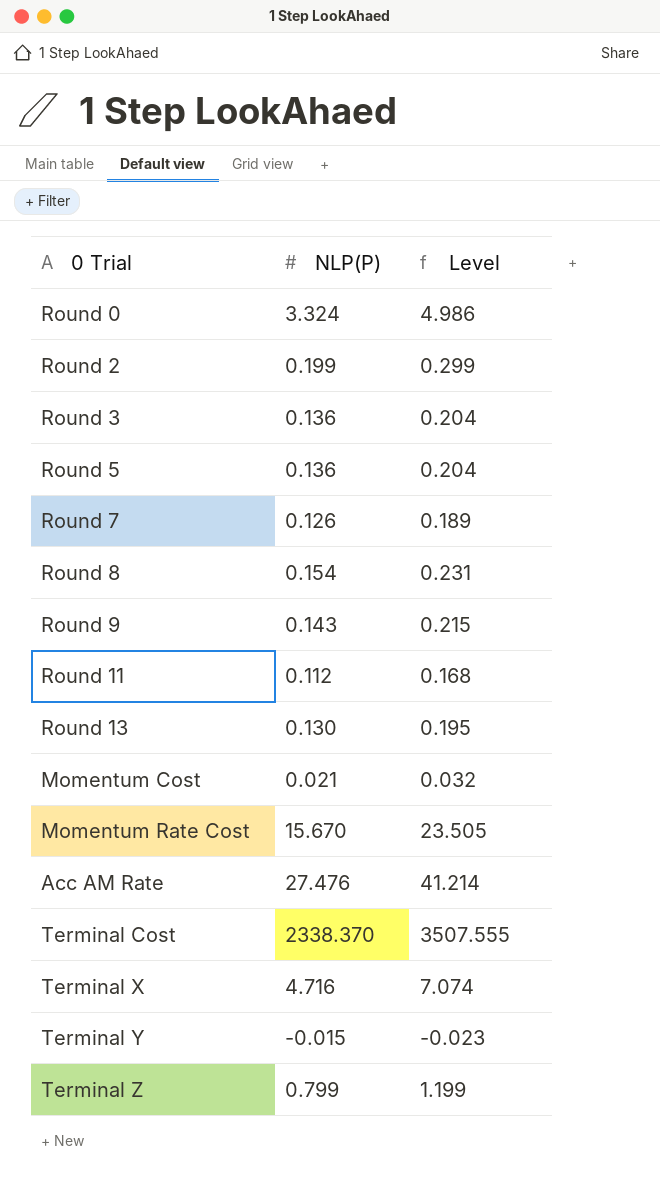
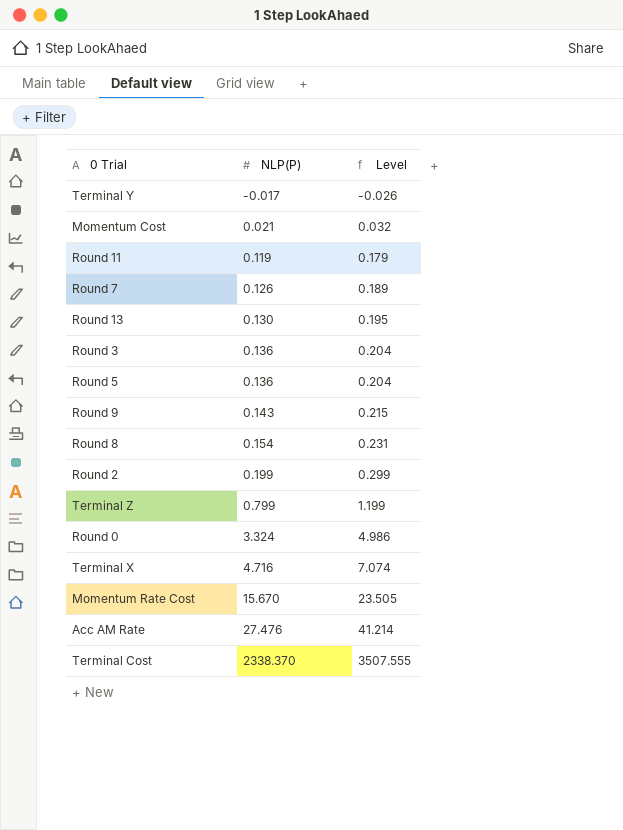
row order: none -> NLP(P) ascending
Terminal Y | NLP(P): -0.015 -> -0.017
Terminal Y | Level: -0.023 -> -0.026
Round 11 | NLP(P): 0.112 -> 0.119
Round 11 | Level: 0.168 -> 0.179

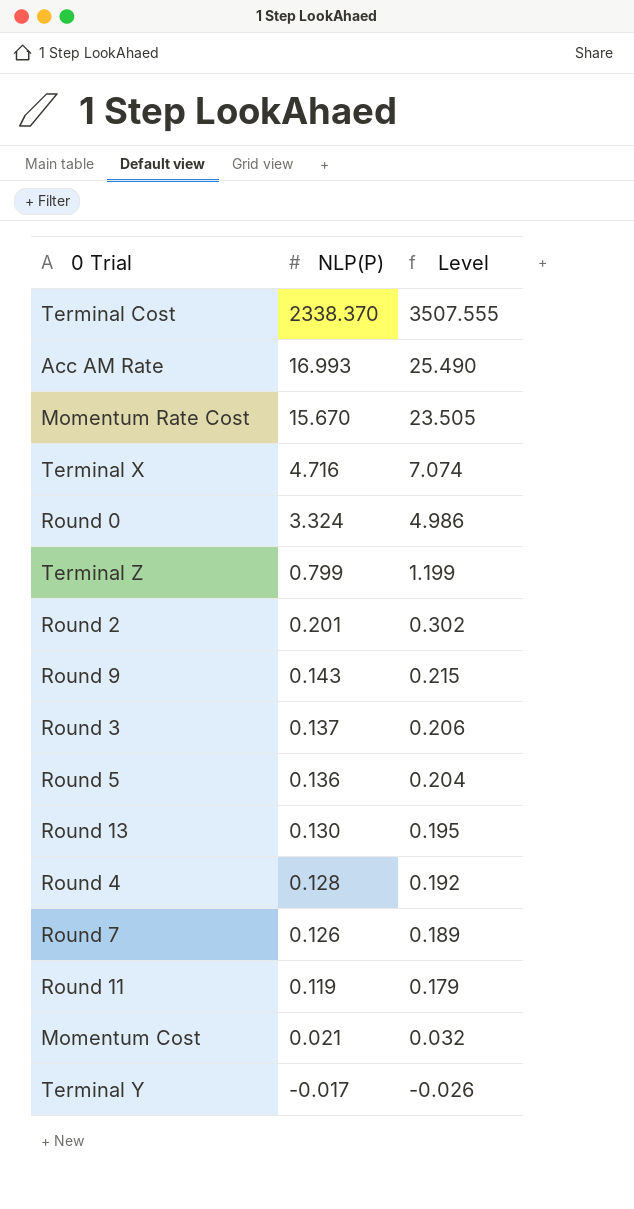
row order: NLP(P) ascending -> NLP(P) descending
row Round 8: 0.154 | 0.231 -> none
Acc AM Rate | NLP(P): 27.476 -> 16.993
Acc AM Rate | Level: 41.214 -> 25.490
Round 2 | NLP(P): 0.199 -> 0.201
Round 2 | Level: 0.299 -> 0.302
Round 3 | NLP(P): 0.136 -> 0.137
Round 3 | Level: 0.204 -> 0.206
row Round 4: none -> 0.128 | 0.192

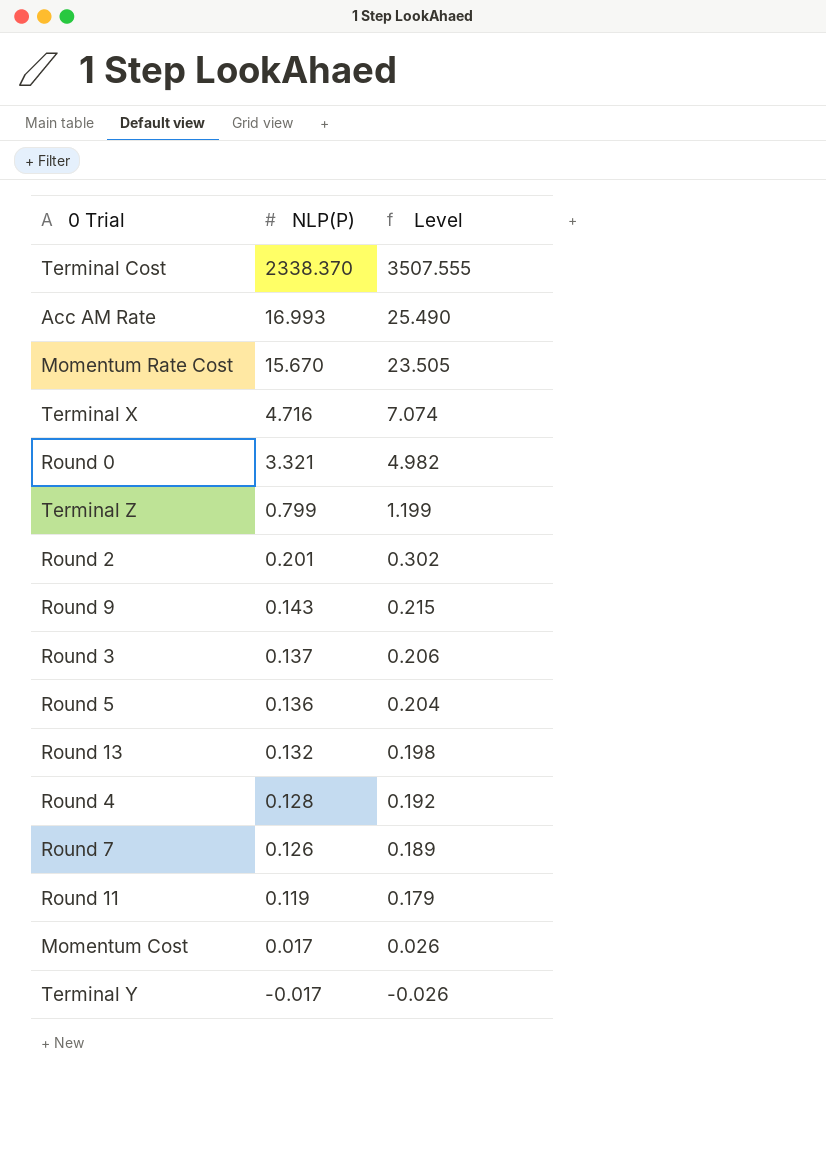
Round 0 | NLP(P): 3.324 -> 3.321
Round 0 | Level: 4.986 -> 4.982
Round 13 | NLP(P): 0.130 -> 0.132
Round 13 | Level: 0.195 -> 0.198
Momentum Cost | NLP(P): 0.021 -> 0.017
Momentum Cost | Level: 0.032 -> 0.026

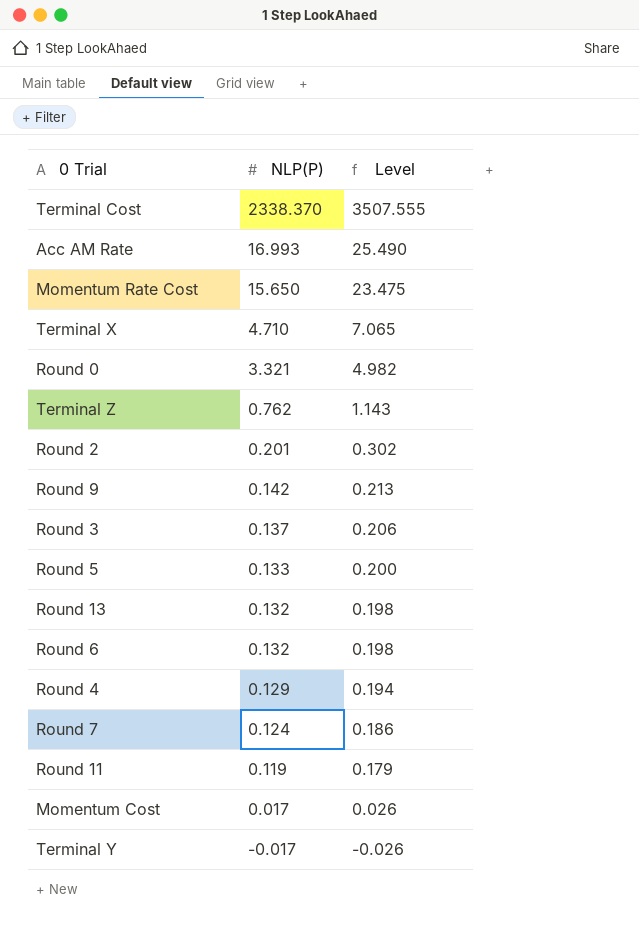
Momentum Rate Cost | NLP(P): 15.670 -> 15.650
Momentum Rate Cost | Level: 23.505 -> 23.475
Terminal X | NLP(P): 4.716 -> 4.710
Terminal X | Level: 7.074 -> 7.065
Terminal Z | NLP(P): 0.799 -> 0.762
Terminal Z | Level: 1.199 -> 1.143
Round 9 | NLP(P): 0.143 -> 0.142
Round 9 | Level: 0.215 -> 0.213
Round 5 | NLP(P): 0.136 -> 0.133
Round 5 | Level: 0.204 -> 0.200
row Round 6: none -> 0.132 | 0.198
Round 4 | NLP(P): 0.128 -> 0.129
Round 4 | Level: 0.192 -> 0.194
Round 7 | NLP(P): 0.126 -> 0.124
Round 7 | Level: 0.189 -> 0.186

